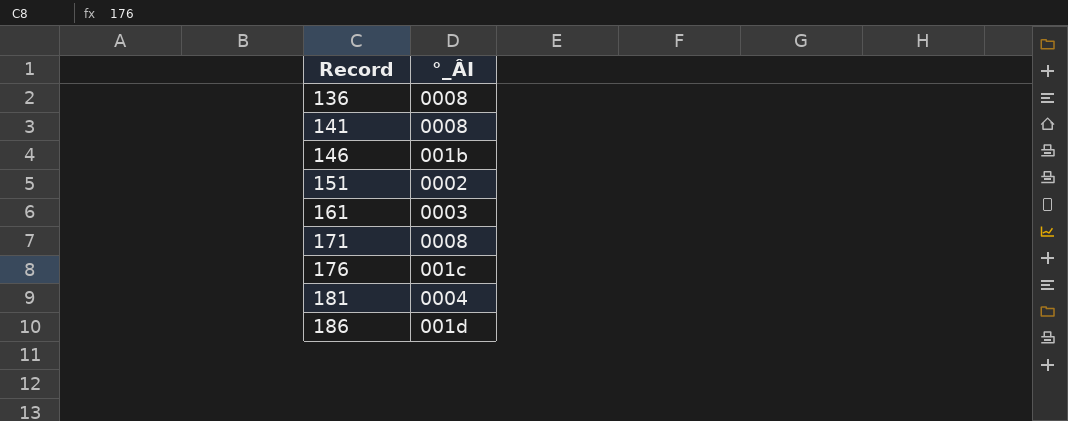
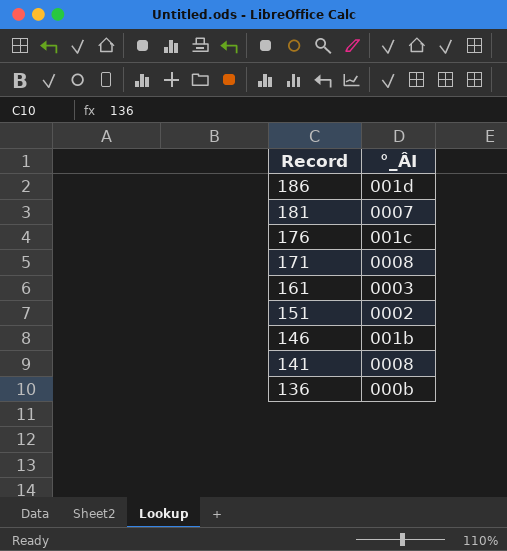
row order: Record ascending -> Record descending
181 | °_ÂI: 0004 -> 0007
136 | °_ÂI: 0008 -> 000b

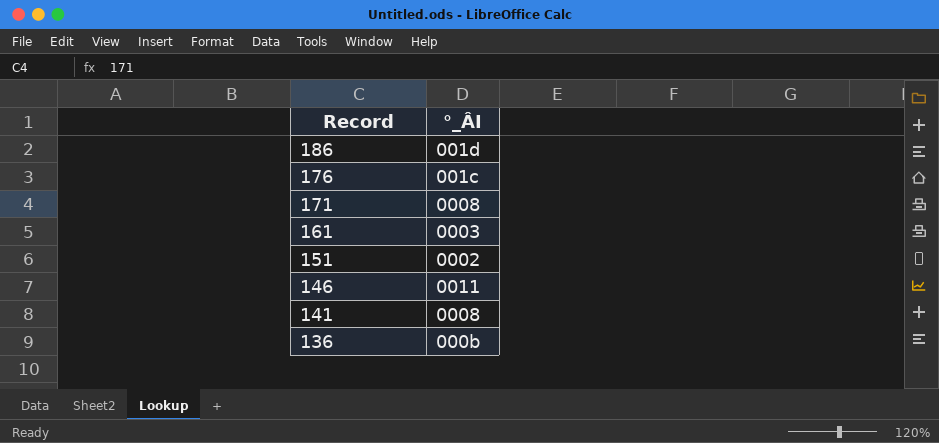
row 181: 0007 -> none
146 | °_ÂI: 001b -> 0011

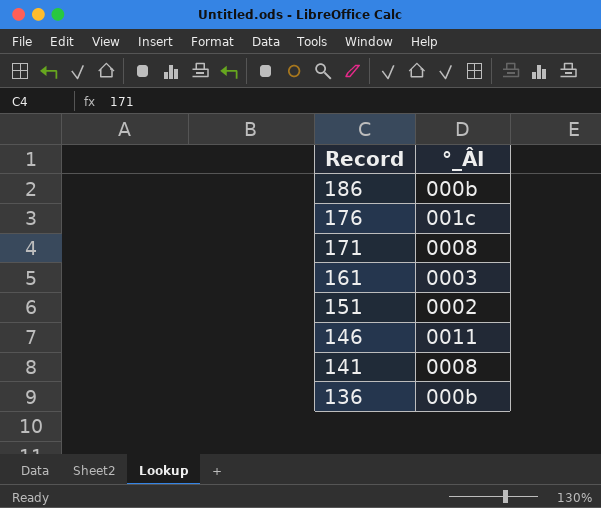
186 | °_ÂI: 001d -> 000b

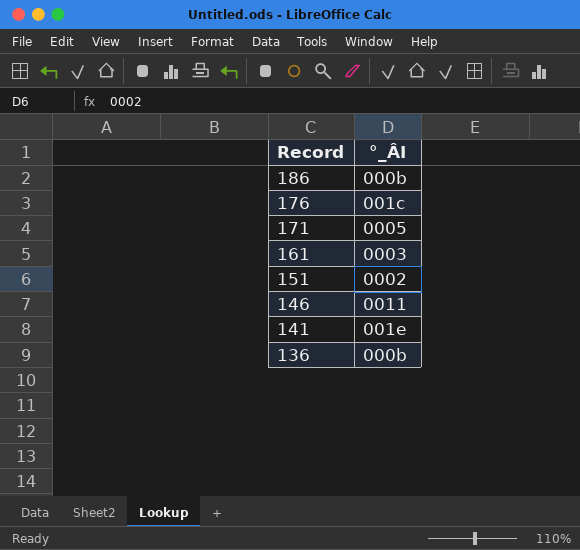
171 | °_ÂI: 0008 -> 0005
141 | °_ÂI: 0008 -> 001e

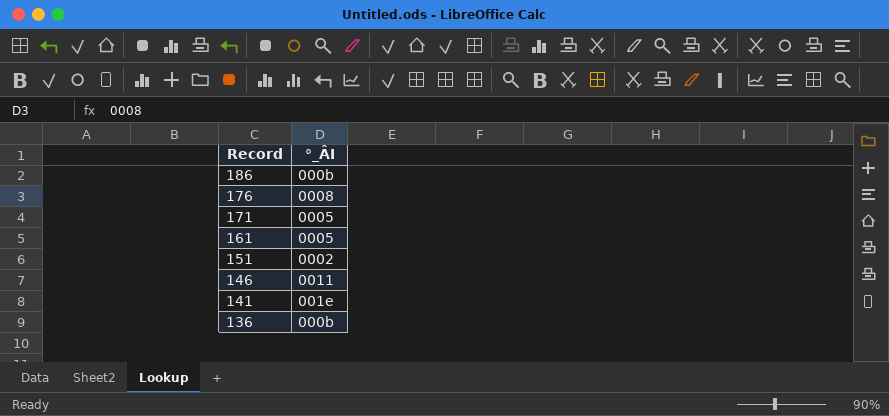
176 | °_ÂI: 001c -> 0008
161 | °_ÂI: 0003 -> 0005

